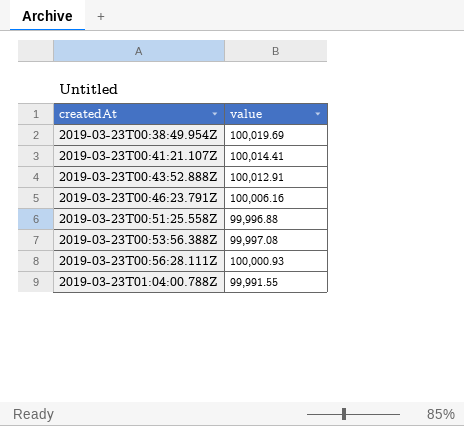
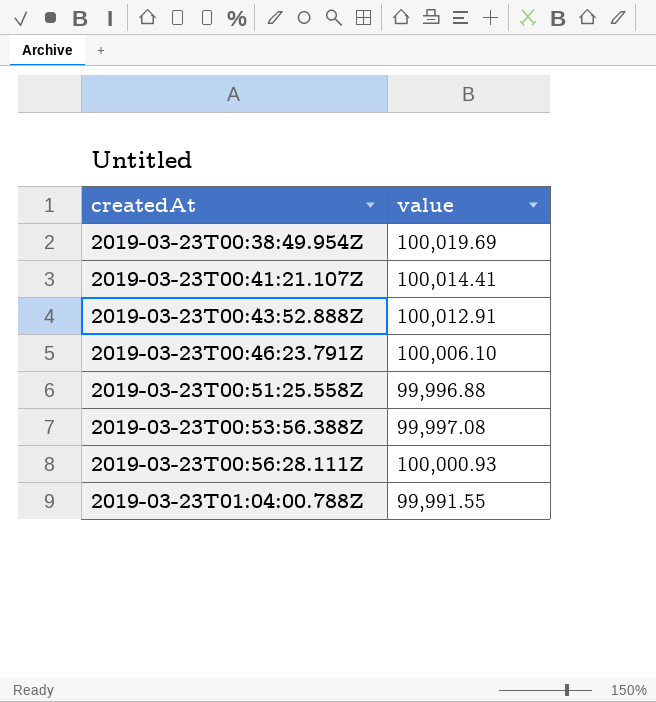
2019-03-23T00:46:23.791Z | value: 100,006.16 -> 100,006.10

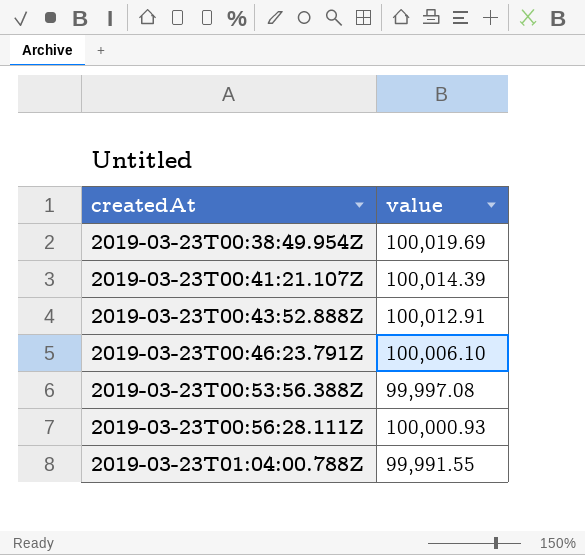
row 2019-03-23T00:51:25.558Z: 99,996.88 -> none
2019-03-23T00:41:21.107Z | value: 100,014.41 -> 100,014.39

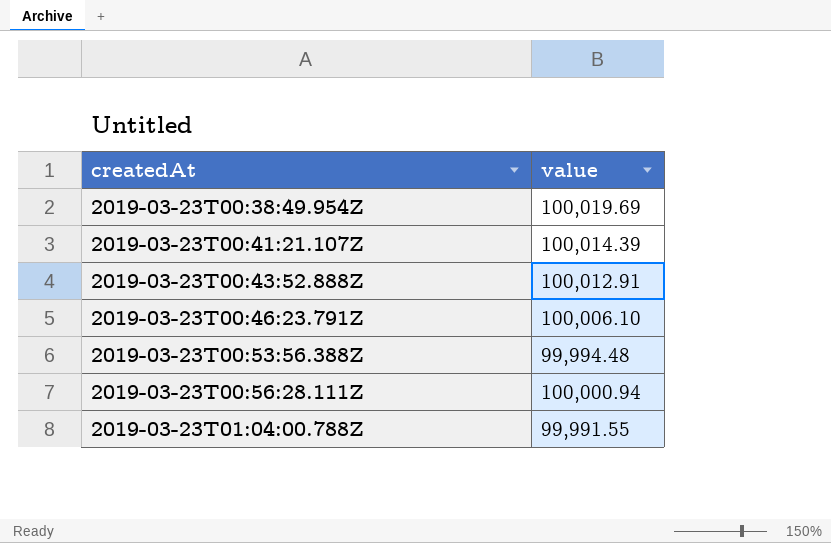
2019-03-23T00:53:56.388Z | value: 99,997.08 -> 99,994.48
2019-03-23T00:56:28.111Z | value: 100,000.93 -> 100,000.94

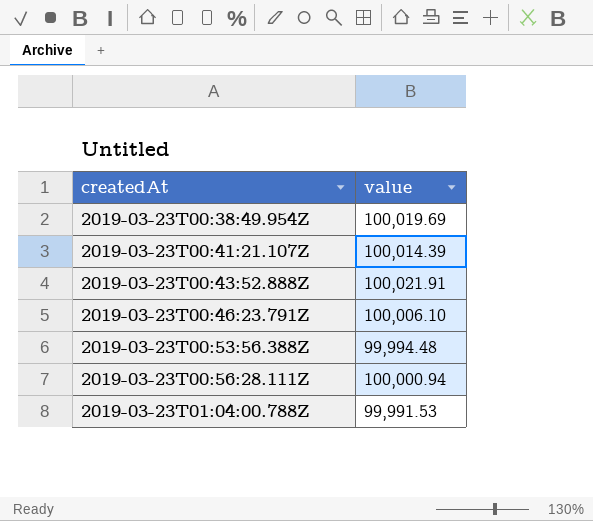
2019-03-23T00:43:52.888Z | value: 100,012.91 -> 100,021.91
2019-03-23T01:04:00.788Z | value: 99,991.55 -> 99,991.53

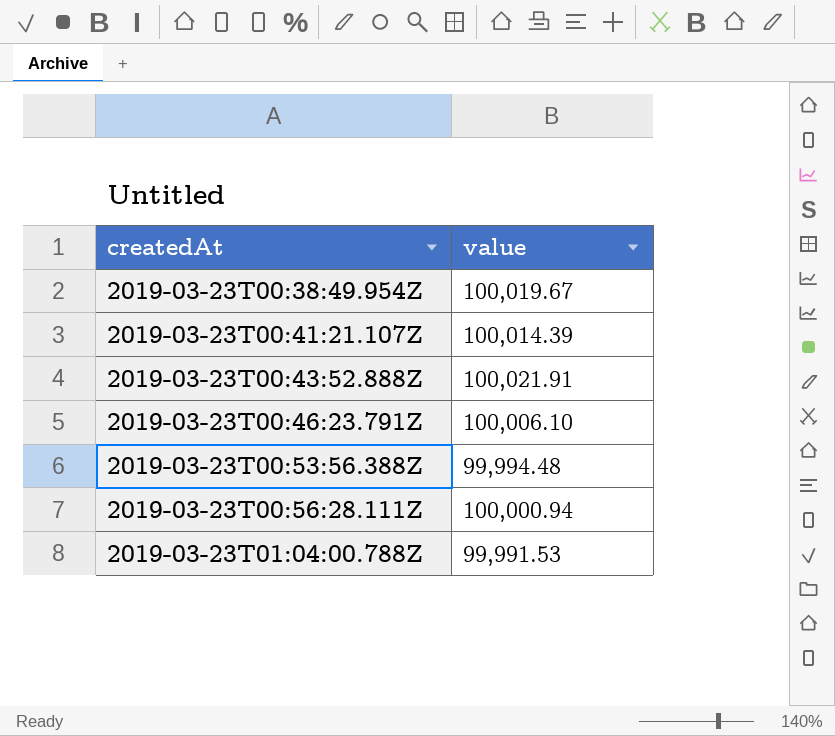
2019-03-23T00:38:49.954Z | value: 100,019.69 -> 100,019.67

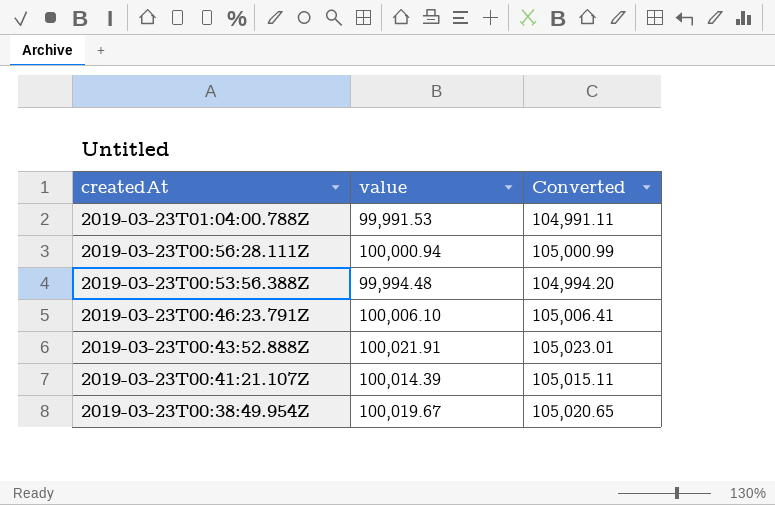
row order: createdAt ascending -> createdAt descending
column Converted | formula: none -> [value] * 1.05

